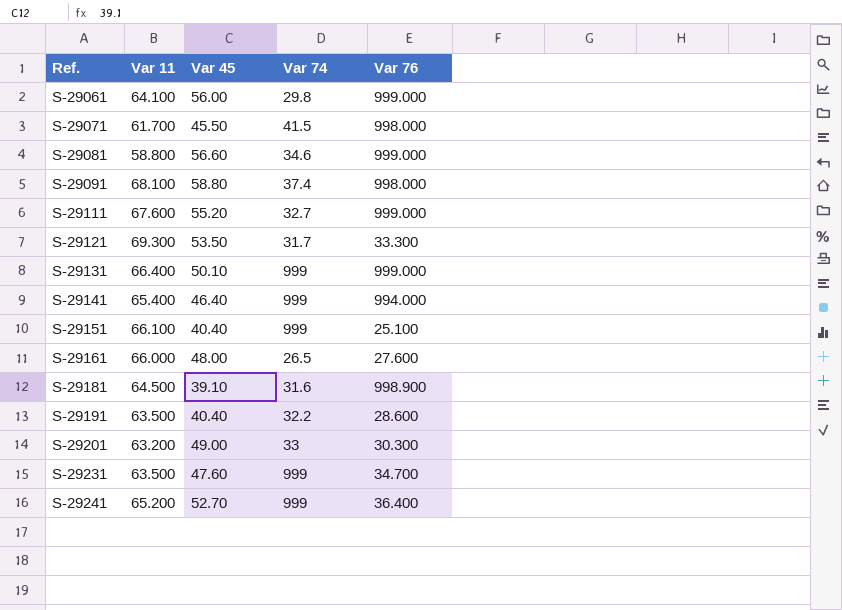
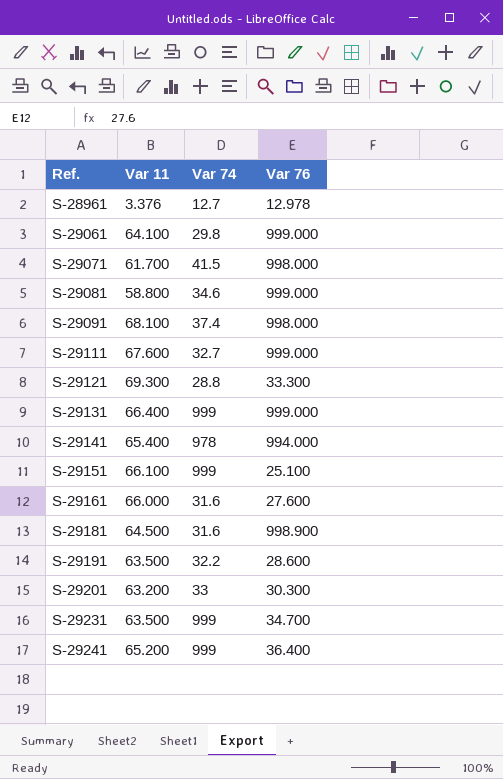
column Var 45 | position: 3 -> none
row S-28961: none -> 3.376 | 12.7 | 12.978
S-29121 | Var 74: 31.7 -> 28.8
S-29141 | Var 74: 999 -> 978
S-29161 | Var 74: 26.5 -> 31.6

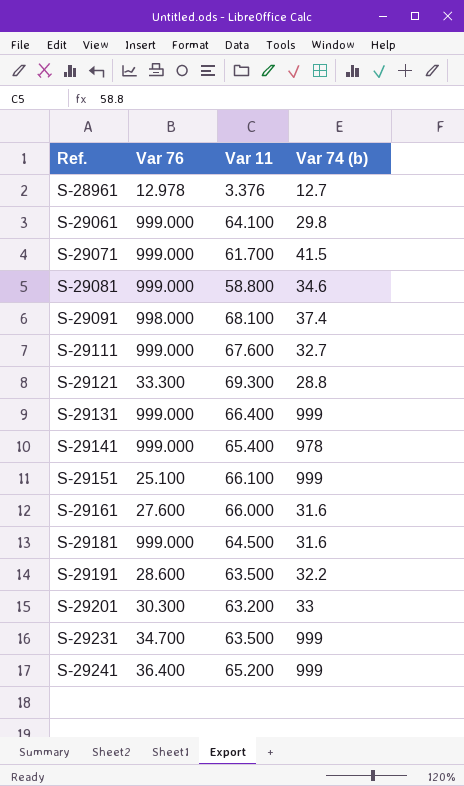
column Var 76 | position: 4 -> 2
column name: Var 74 -> Var 74 (b)
S-29071 | Var 76: 998.000 -> 999.000
S-29141 | Var 76: 994.000 -> 999.000
S-29181 | Var 76: 998.900 -> 999.000

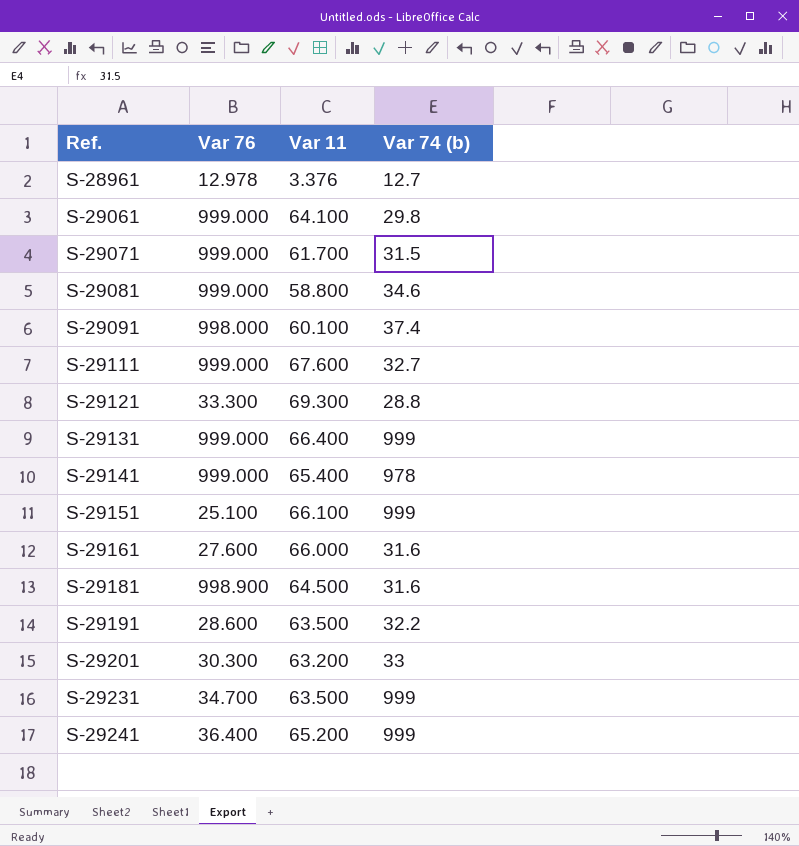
S-29071 | Var 74 (b): 41.5 -> 31.5
S-29091 | Var 11: 68.100 -> 60.100
S-29181 | Var 76: 999.000 -> 998.900

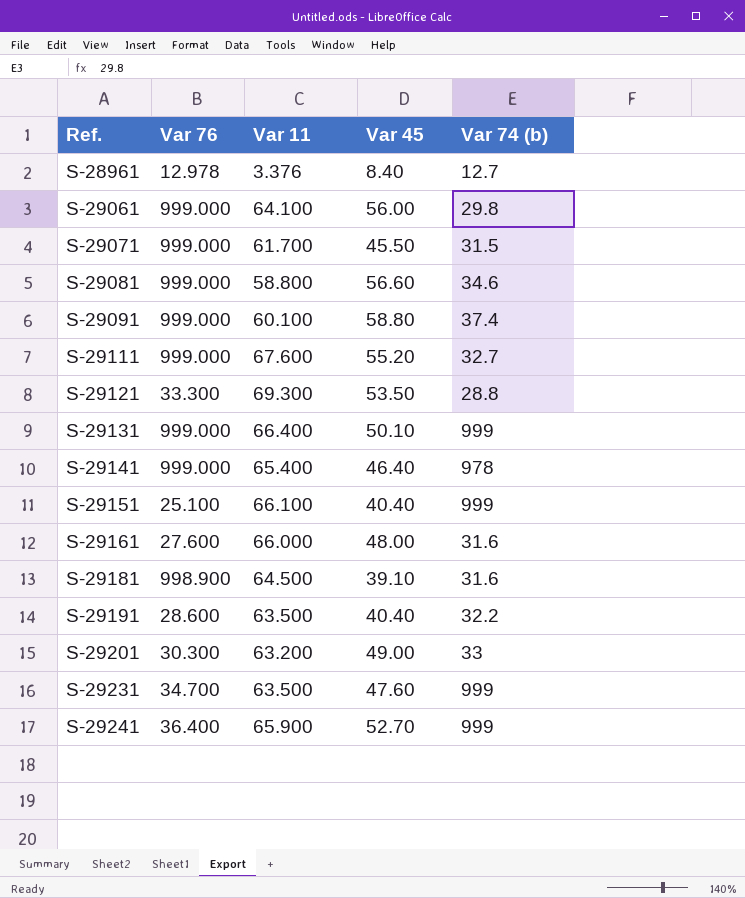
column Var 45 | position: none -> 4
S-29091 | Var 76: 998.000 -> 999.000
S-29241 | Var 11: 65.200 -> 65.900

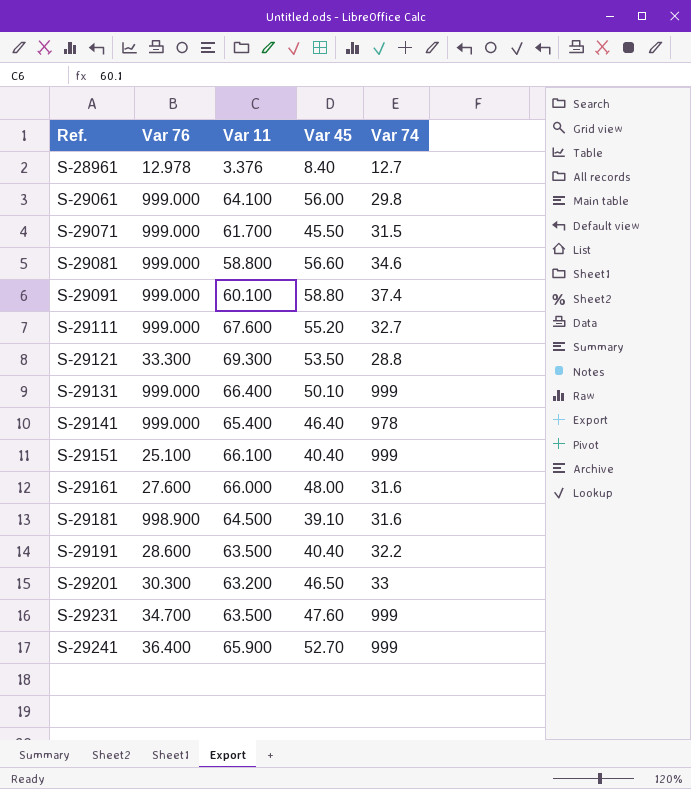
column name: Var 74 (b) -> Var 74
S-29201 | Var 45: 49.00 -> 46.50

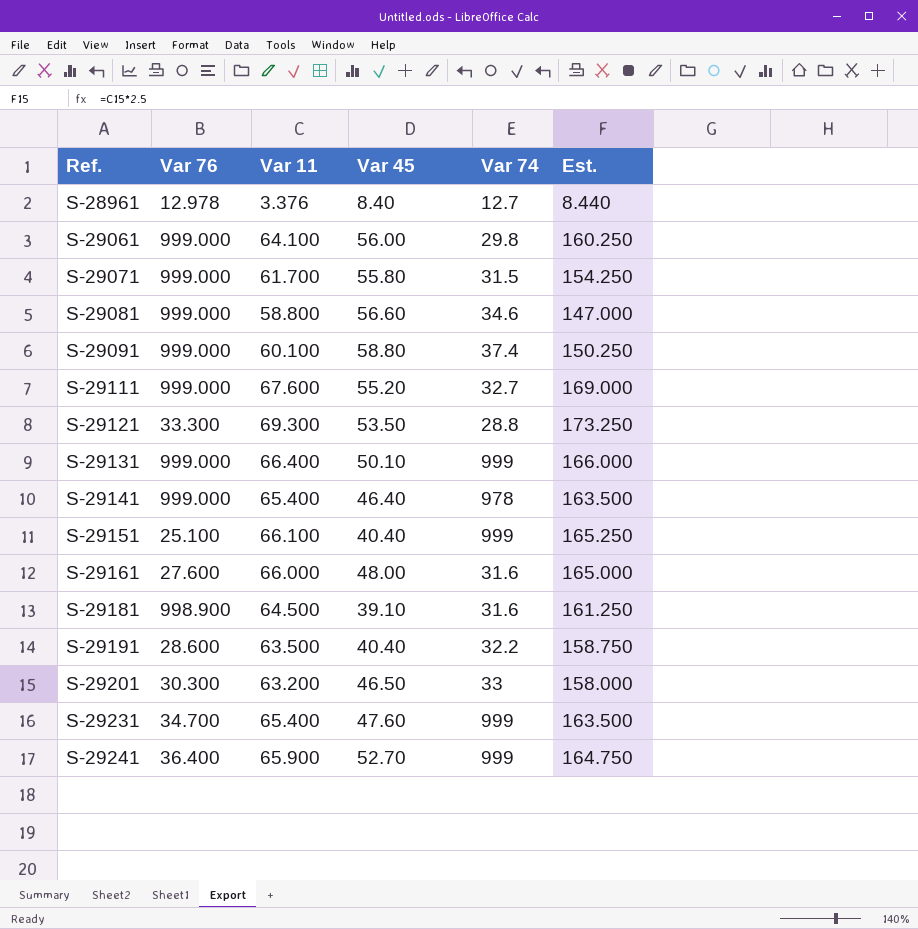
column Est. | formula: none -> [Var 11] * 2.5
S-29071 | Var 45: 45.50 -> 55.80
S-29231 | Var 11: 63.500 -> 65.400

